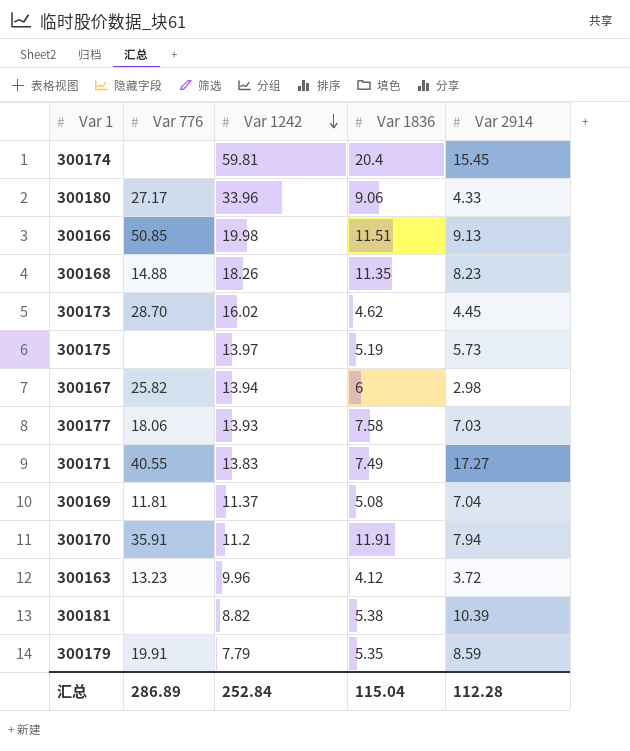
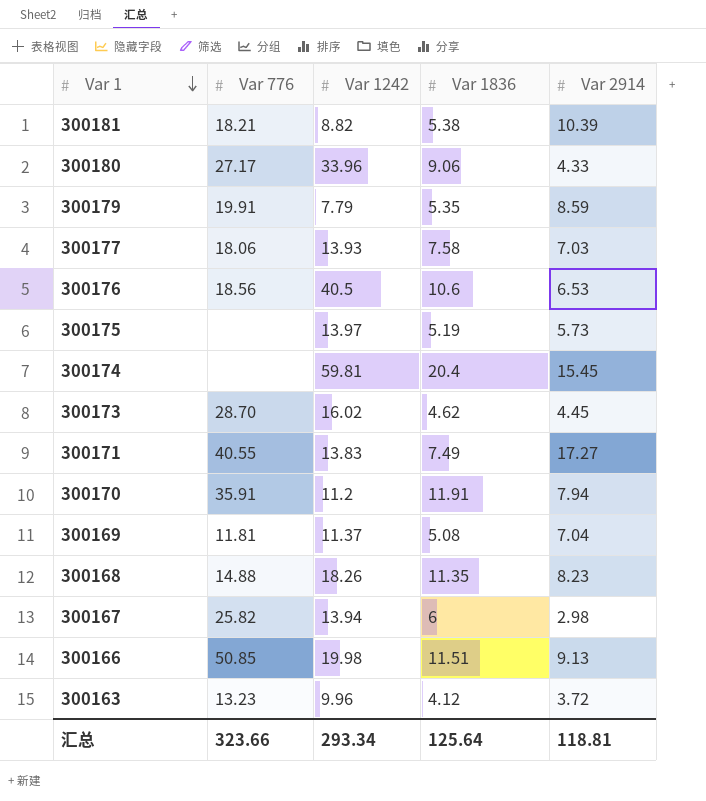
row order: Var 1242 descending -> Var 1 descending
300181 | Var 776: none -> 18.21
row 300176: none -> 18.56 | 40.5 | 10.6 | 6.53
汇总 | Var 776: 286.89 -> 323.66
汇总 | Var 1242: 252.84 -> 293.34
汇总 | Var 1836: 115.04 -> 125.64
汇总 | Var 2914: 112.28 -> 118.81

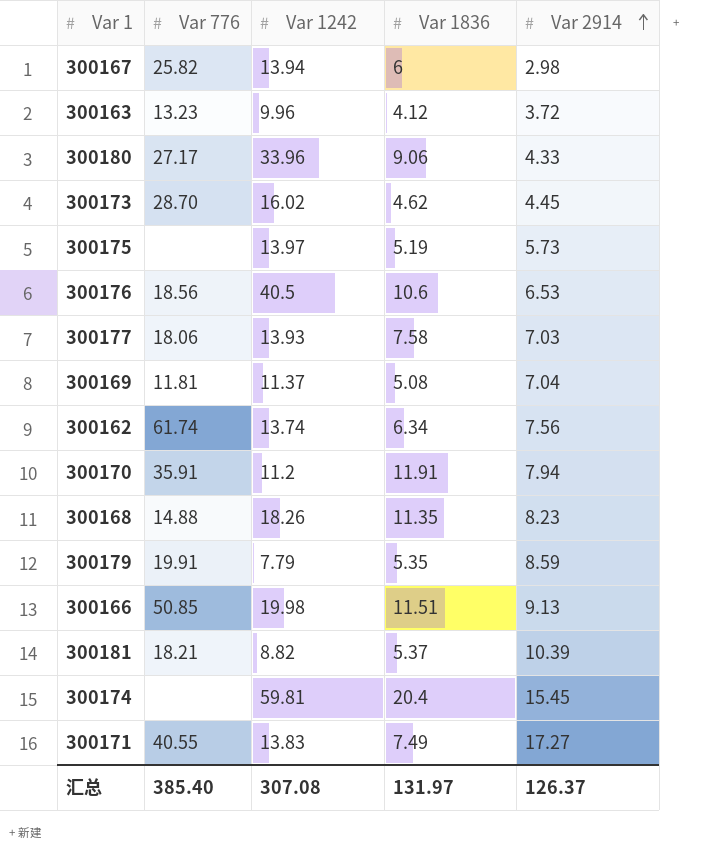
row order: Var 1 descending -> Var 2914 ascending
row 300162: none -> 61.74 | 13.74 | 6.34 | 7.56
300181 | Var 1836: 5.38 -> 5.37
汇总 | Var 776: 323.66 -> 385.40
汇总 | Var 1242: 293.34 -> 307.08
汇总 | Var 1836: 125.64 -> 131.97
汇总 | Var 2914: 118.81 -> 126.37

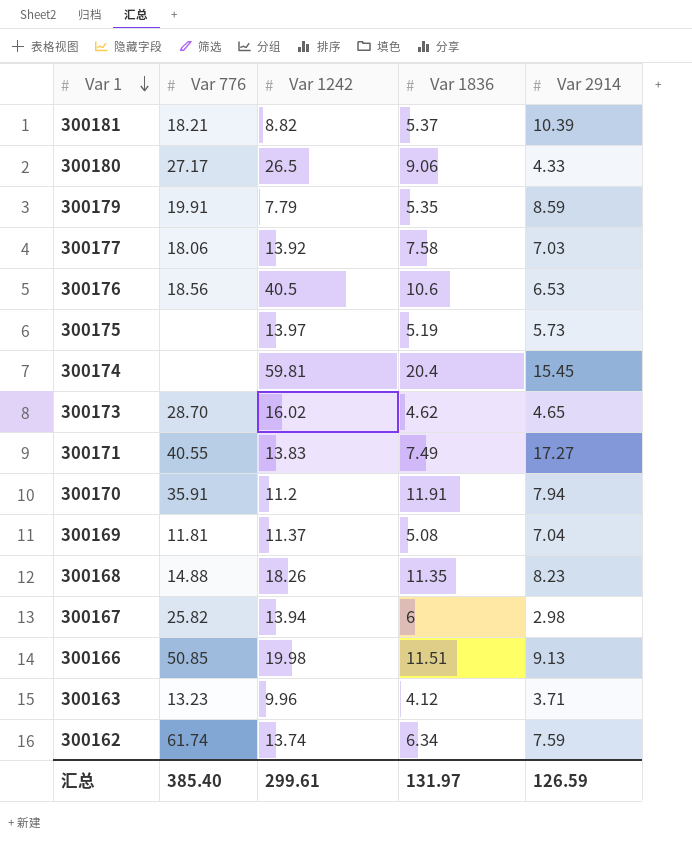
row order: Var 2914 ascending -> Var 1 descending
300180 | Var 1242: 33.96 -> 26.5
300177 | Var 1242: 13.93 -> 13.92
300173 | Var 2914: 4.45 -> 4.65
300163 | Var 2914: 3.72 -> 3.71
300162 | Var 2914: 7.56 -> 7.59
汇总 | Var 1242: 307.08 -> 299.61
汇总 | Var 2914: 126.37 -> 126.59

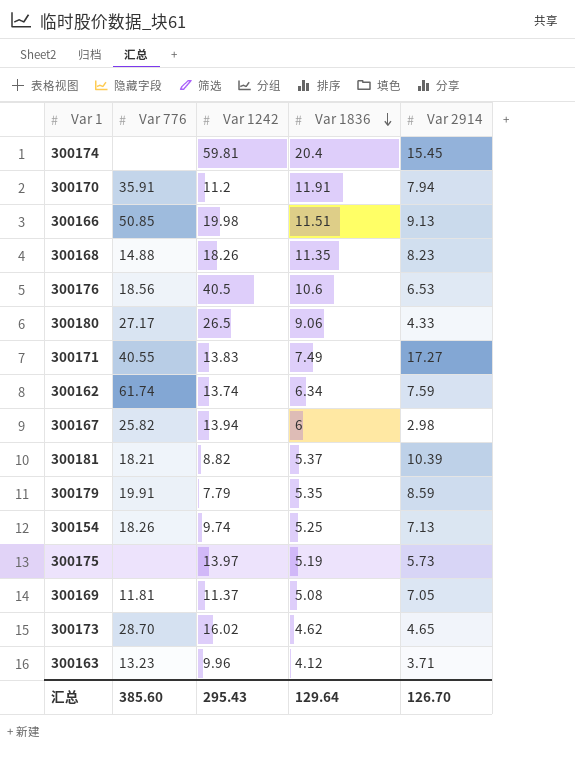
row order: Var 1 descending -> Var 1836 descending
row 300177: 18.06 | 13.92 | 7.58 | 7.03 -> none
row 300154: none -> 18.26 | 9.74 | 5.25 | 7.13
300169 | Var 2914: 7.04 -> 7.05
汇总 | Var 776: 385.40 -> 385.60
汇总 | Var 1242: 299.61 -> 295.43
汇总 | Var 1836: 131.97 -> 129.64
汇总 | Var 2914: 126.59 -> 126.70

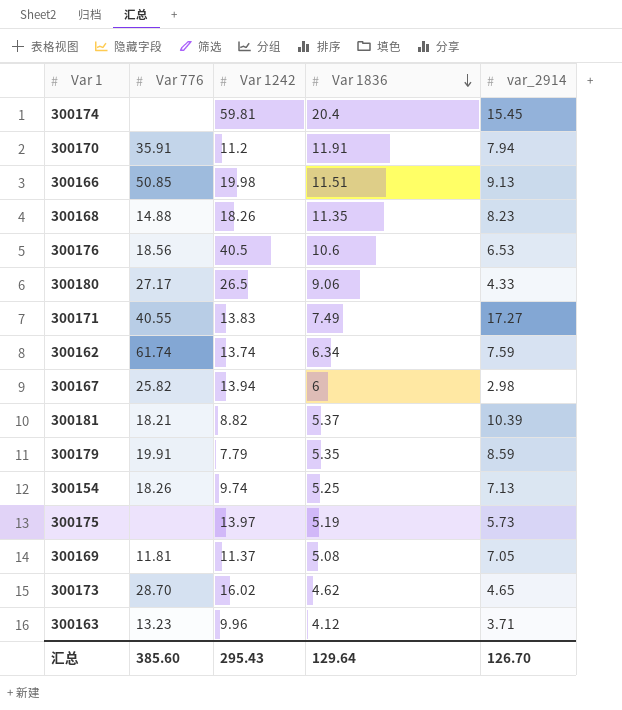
column name: Var 2914 -> var_2914

